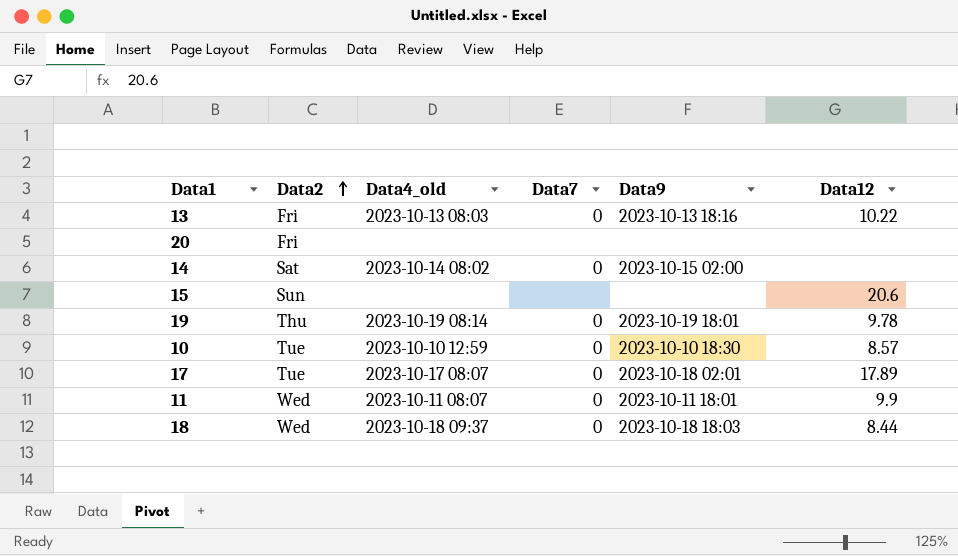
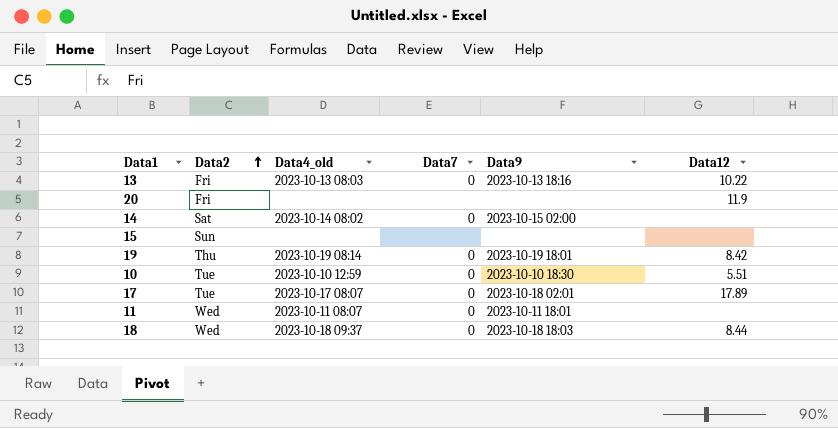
20 | Data12: none -> 11.9
15 | Data12: 20.6 -> none
19 | Data12: 9.78 -> 8.42
10 | Data12: 8.57 -> 5.51
11 | Data12: 9.9 -> none

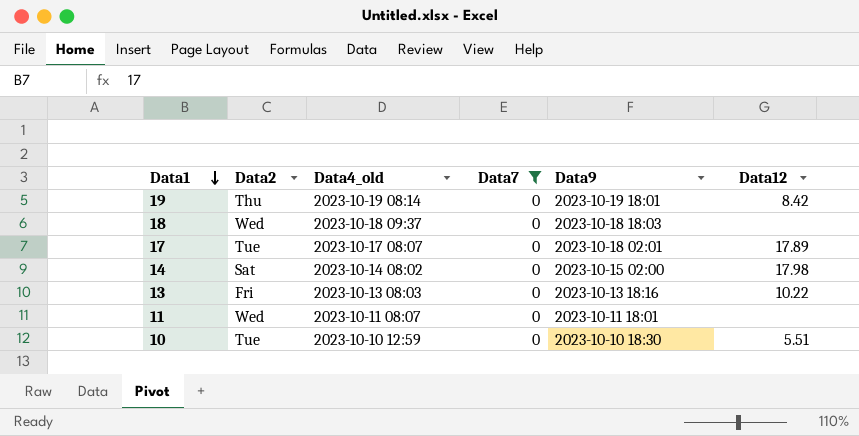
filter: none -> Data7 = 0
row order: Data2 ascending -> Data1 descending
18 | Data12: 8.44 -> none
14 | Data12: none -> 17.98

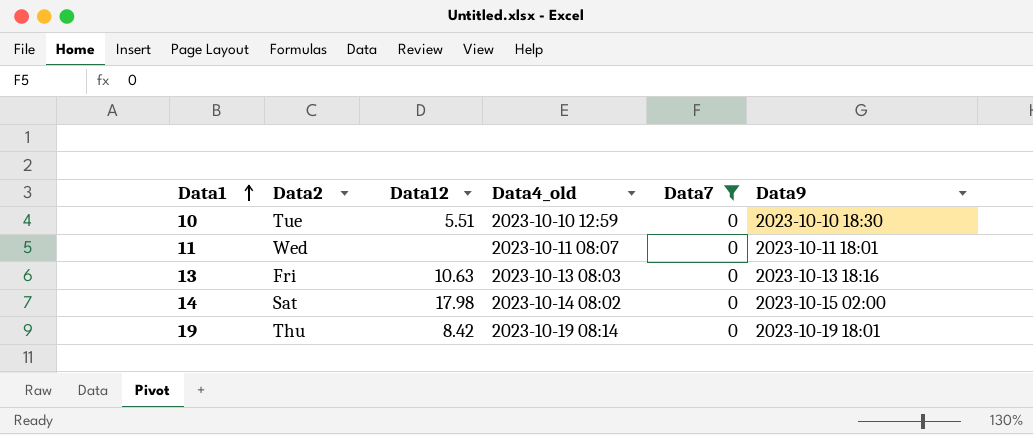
row order: Data1 descending -> Data1 ascending
column Data12 | position: 6 -> 3
row 18: Wed | 2023-10-18 09:37 | 0 | 2023-10-18 18:03 | none -> none
row 17: Tue | 2023-10-17 08:07 | 0 | 2023-10-18 02:01 | 17.89 -> none
13 | Data12: 10.22 -> 10.63

